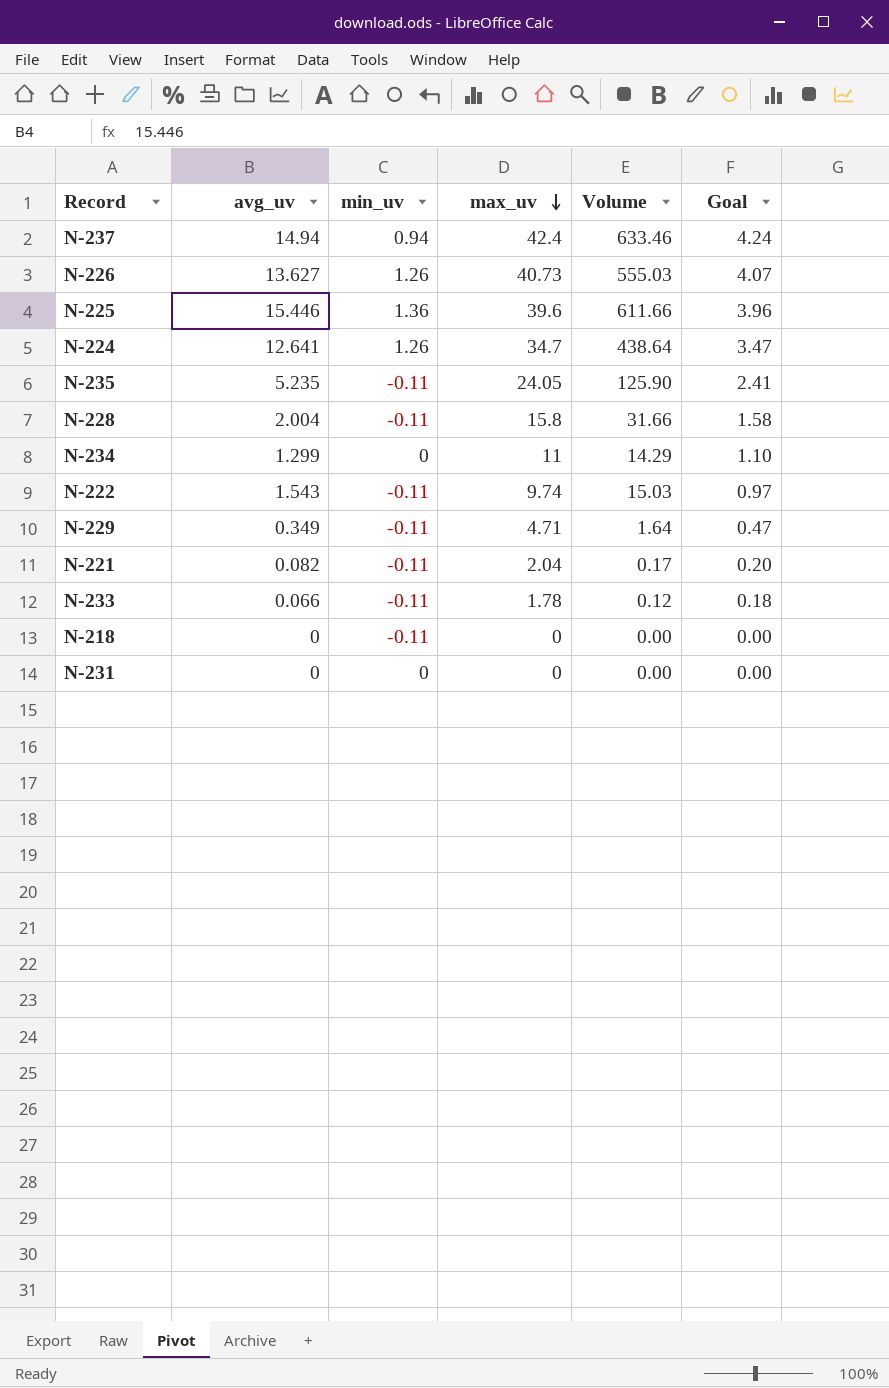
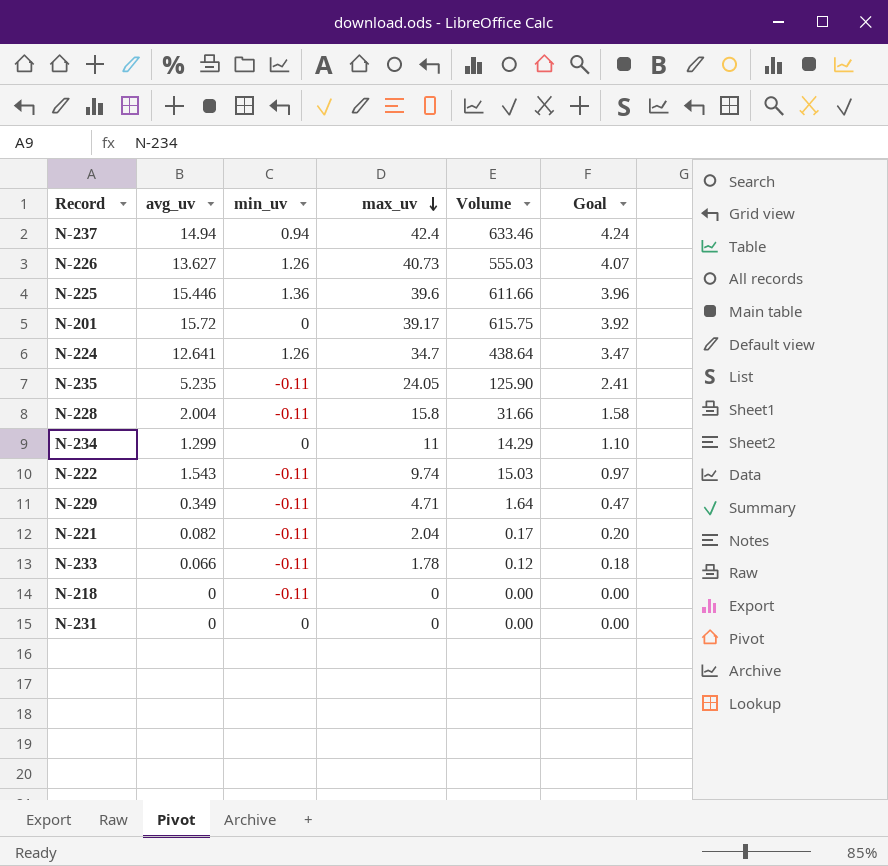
row N-201: none -> 15.72 | 0 | 39.17 | 615.75 | 3.92

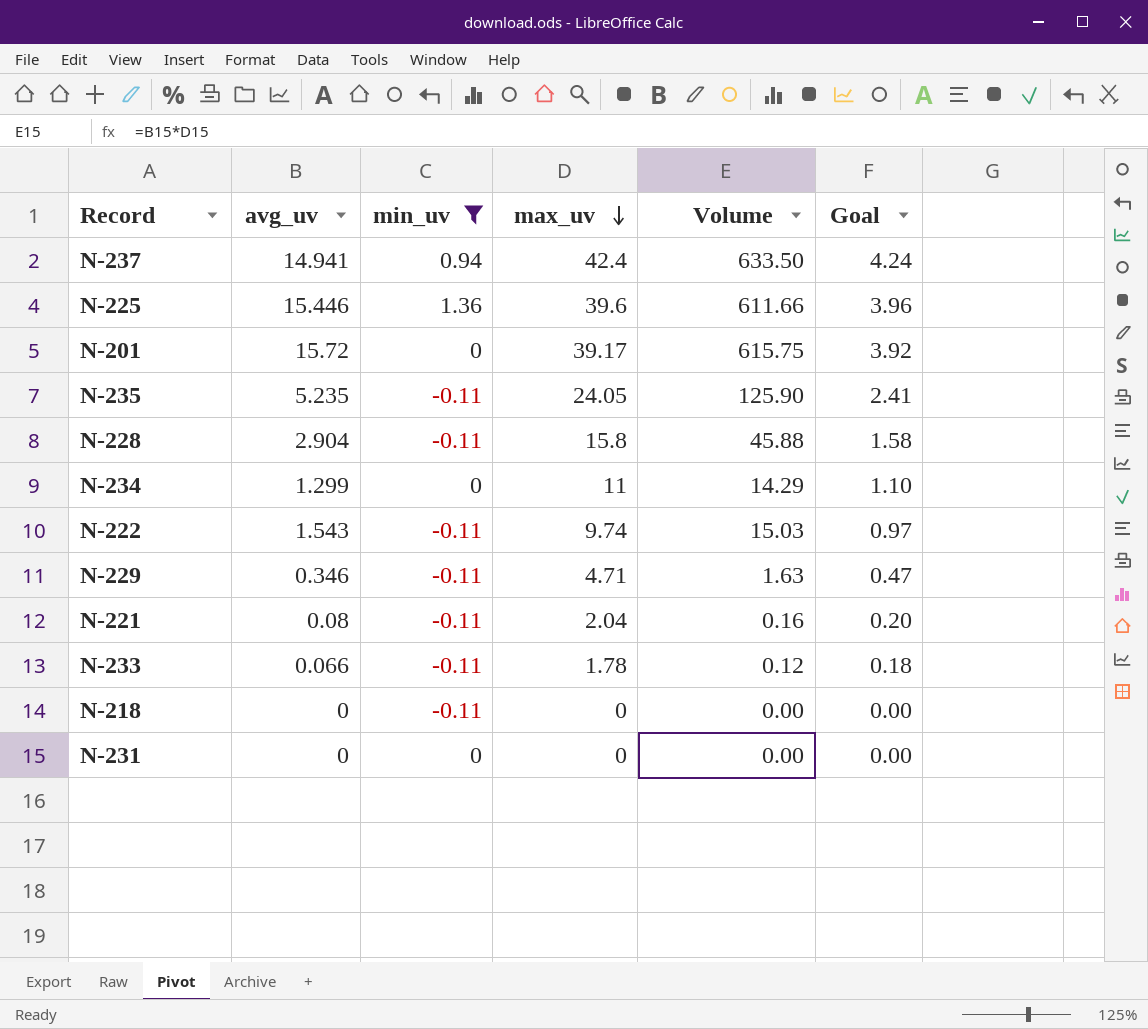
filter: none -> min_uv != 1.26
N-237 | avg_uv: 14.94 -> 14.941
N-237 | Volume: 633.46 -> 633.50
N-228 | avg_uv: 2.004 -> 2.904
N-228 | Volume: 31.66 -> 45.88
N-229 | avg_uv: 0.349 -> 0.346
N-229 | Volume: 1.64 -> 1.63
N-221 | avg_uv: 0.082 -> 0.08
N-221 | Volume: 0.17 -> 0.16

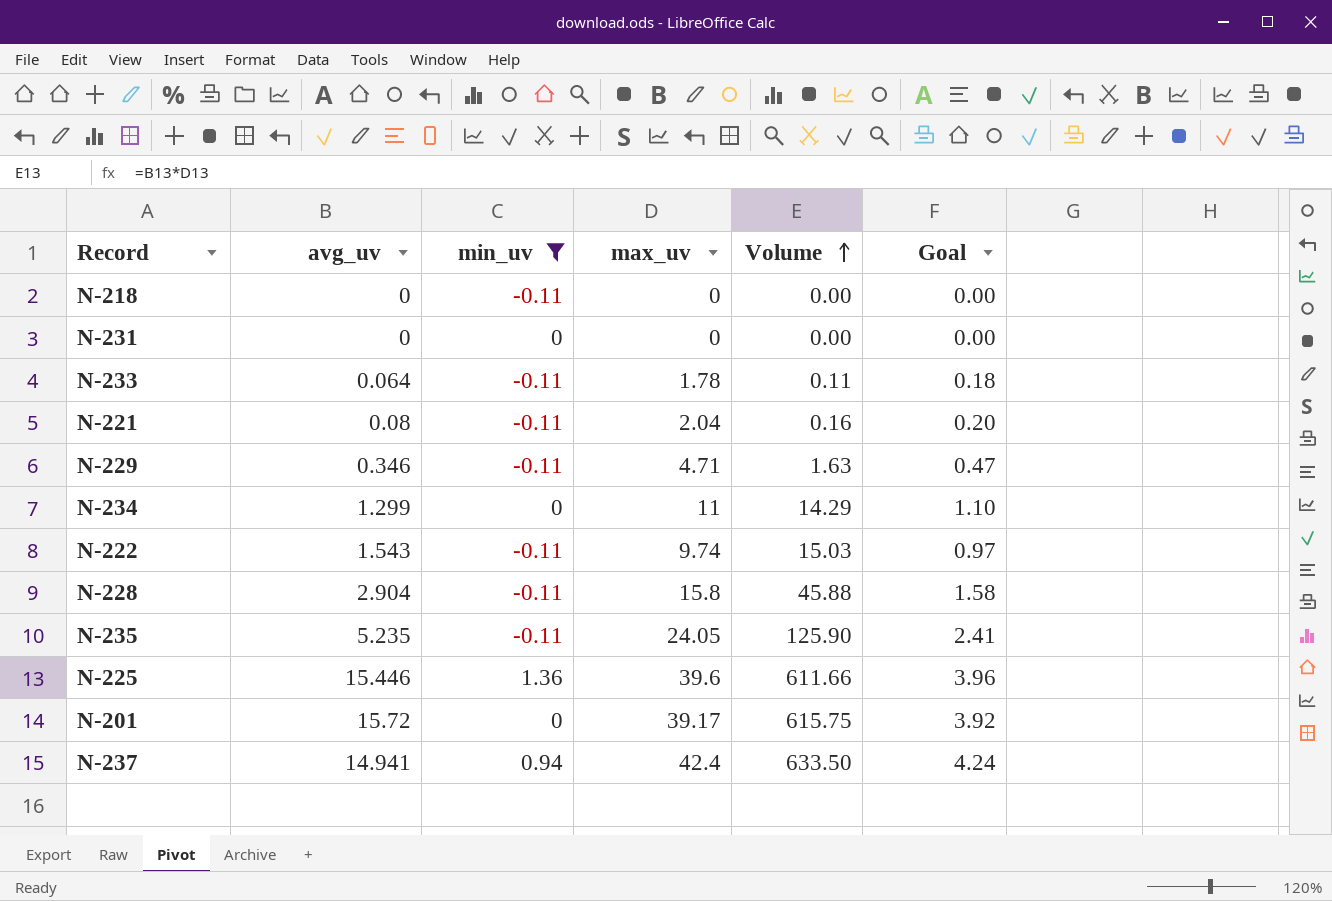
row order: max_uv descending -> Volume ascending
N-233 | avg_uv: 0.066 -> 0.064
N-233 | Volume: 0.12 -> 0.11

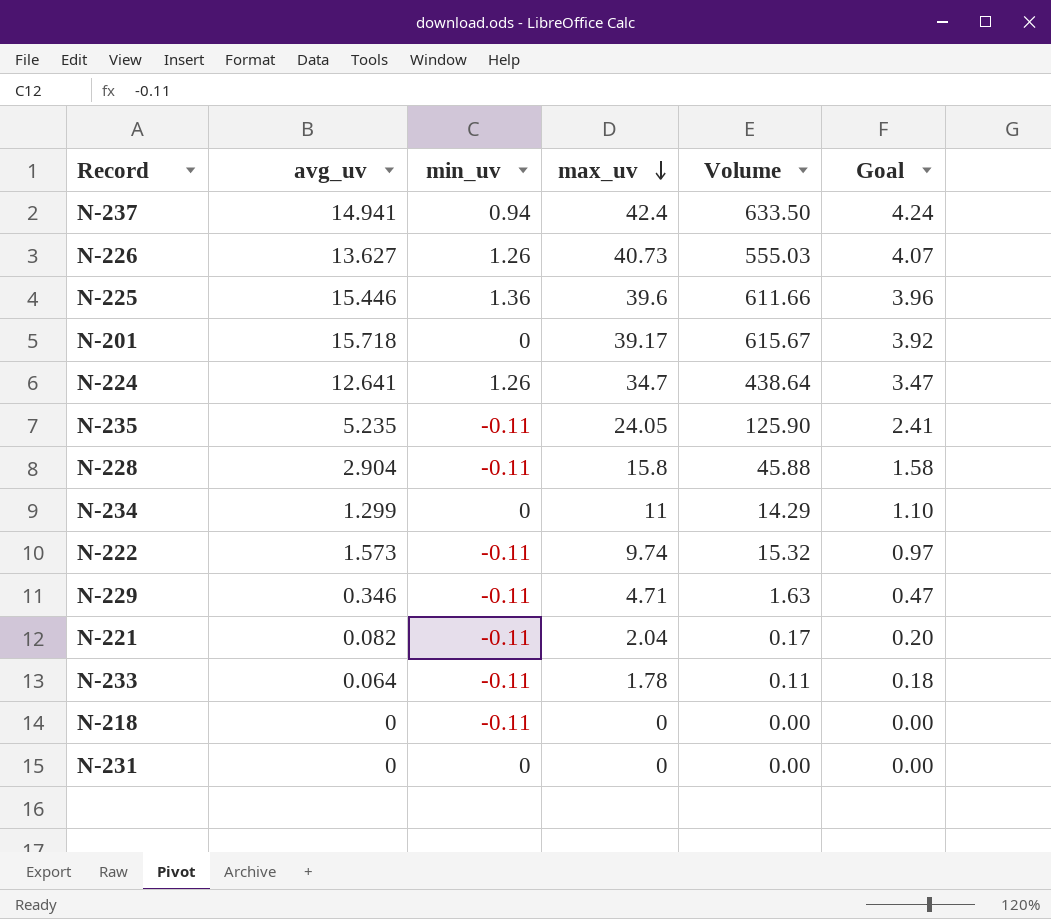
filter: min_uv != 1.26 -> none
row order: Volume ascending -> max_uv descending
N-201 | avg_uv: 15.72 -> 15.718
N-201 | Volume: 615.75 -> 615.67
N-222 | avg_uv: 1.543 -> 1.573
N-222 | Volume: 15.03 -> 15.32
N-221 | avg_uv: 0.08 -> 0.082
N-221 | Volume: 0.16 -> 0.17

